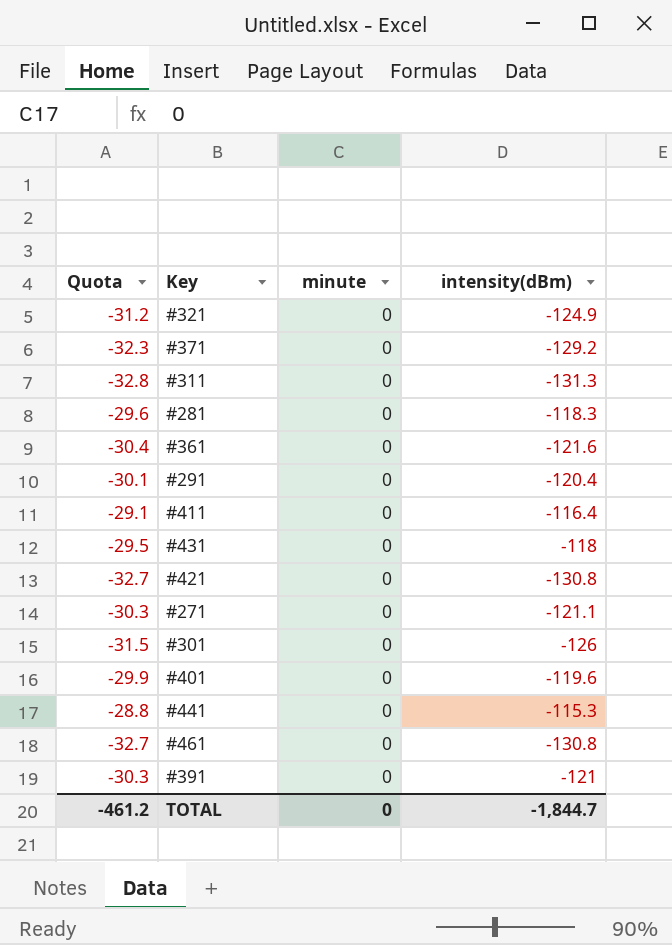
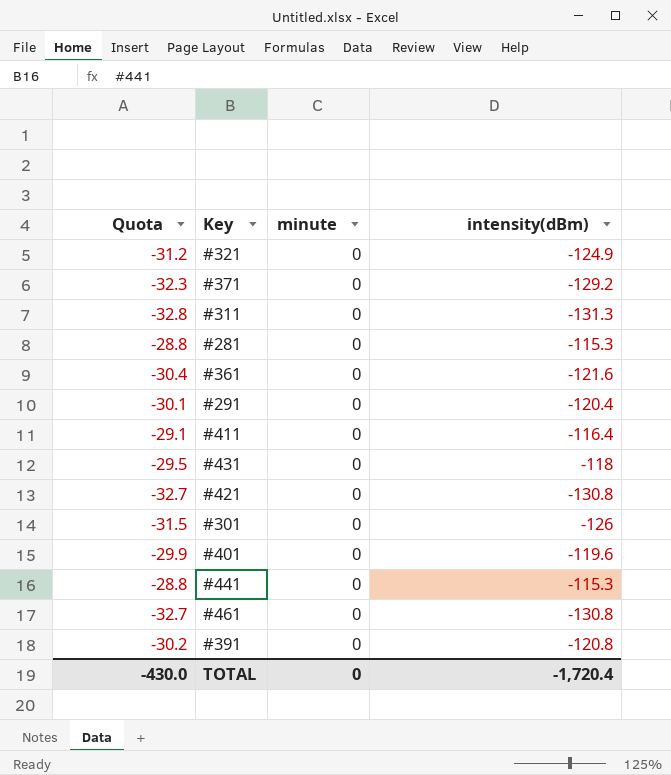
row #271: -30.3 | 0 | -121.1 -> none
#281 | Quota: -29.6 -> -28.8
#281 | intensity(dBm): -118.3 -> -115.3
#391 | Quota: -30.3 -> -30.2
#391 | intensity(dBm): -121 -> -120.8
TOTAL | Quota: -461.2 -> -430.0
TOTAL | intensity(dBm): -1,844.7 -> -1,720.4

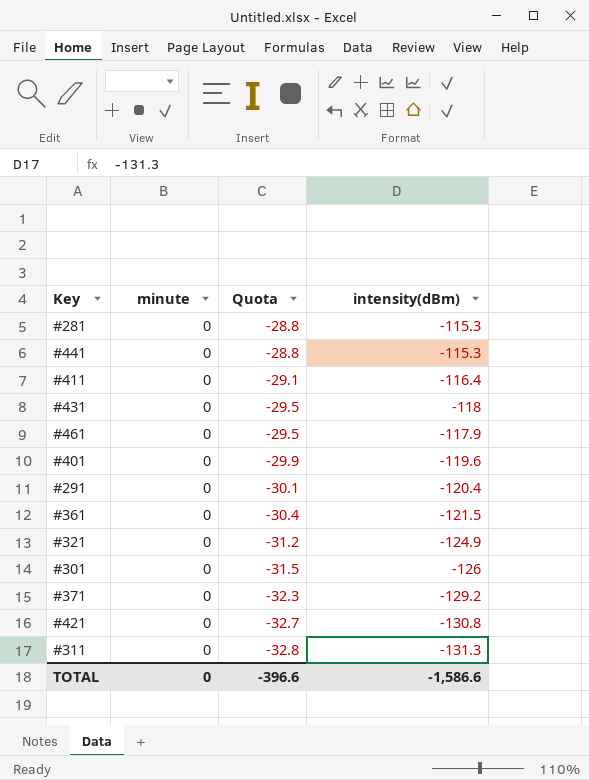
row order: none -> Quota descending
column Quota | position: 1 -> 3
row #391: -30.2 | 0 | -120.8 -> none
#461 | Quota: -32.7 -> -29.5
#461 | intensity(dBm): -130.8 -> -117.9
#361 | intensity(dBm): -121.6 -> -121.5
TOTAL | Quota: -430.0 -> -396.6
TOTAL | intensity(dBm): -1,720.4 -> -1,586.6

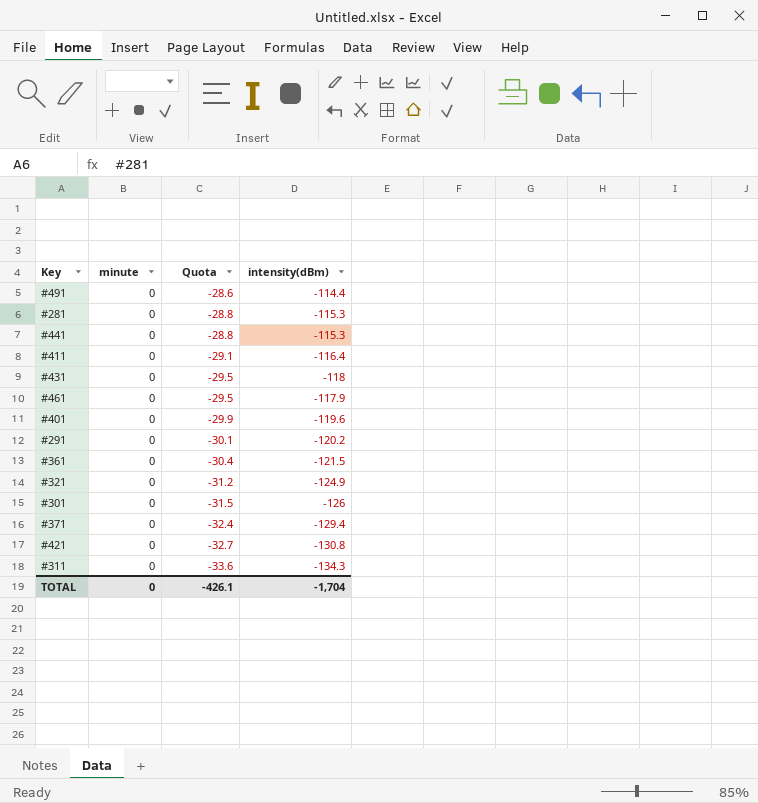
row #491: none -> 0 | -28.6 | -114.4
#291 | intensity(dBm): -120.4 -> -120.2
#371 | Quota: -32.3 -> -32.4
#371 | intensity(dBm): -129.2 -> -129.4
#311 | Quota: -32.8 -> -33.6
#311 | intensity(dBm): -131.3 -> -134.3
TOTAL | Quota: -396.6 -> -426.1
TOTAL | intensity(dBm): -1,586.6 -> -1,704

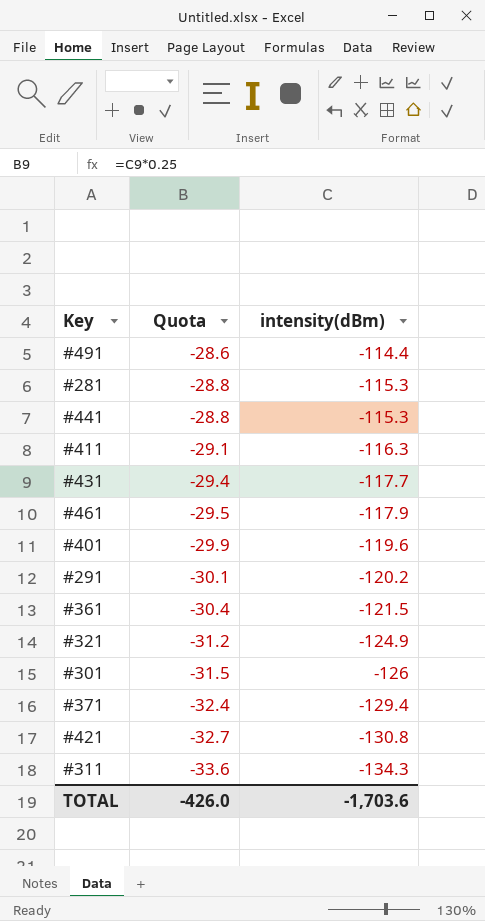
column minute | position: 2 -> none
#411 | intensity(dBm): -116.4 -> -116.3
#431 | Quota: -29.5 -> -29.4
#431 | intensity(dBm): -118 -> -117.7
TOTAL | Quota: -426.1 -> -426.0
TOTAL | intensity(dBm): -1,704 -> -1,703.6

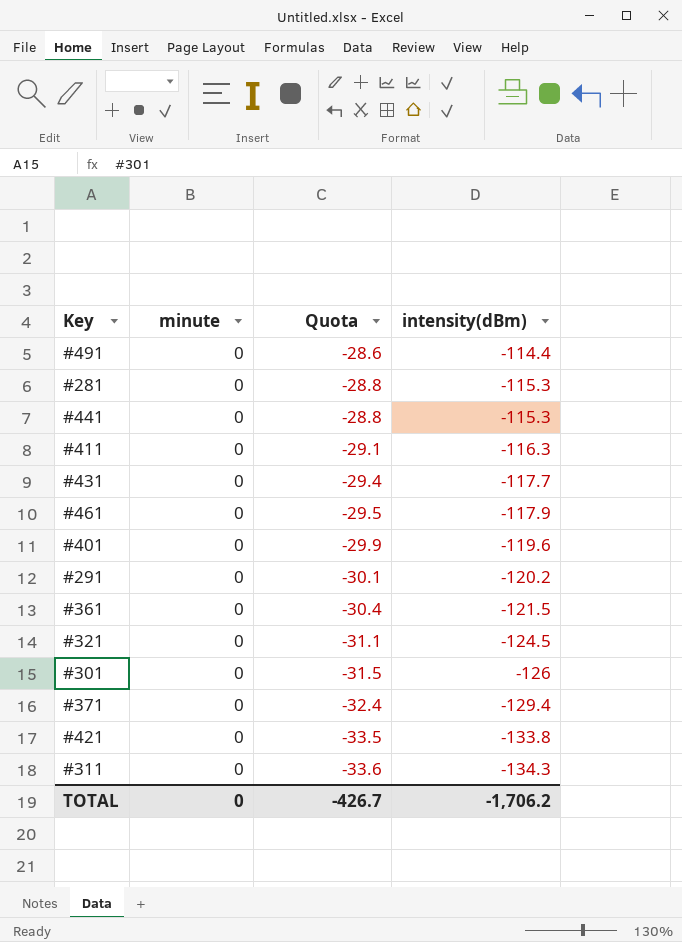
column minute | position: none -> 2
#321 | Quota: -31.2 -> -31.1
#321 | intensity(dBm): -124.9 -> -124.5
#421 | Quota: -32.7 -> -33.5
#421 | intensity(dBm): -130.8 -> -133.8
TOTAL | Quota: -426.0 -> -426.7
TOTAL | intensity(dBm): -1,703.6 -> -1,706.2

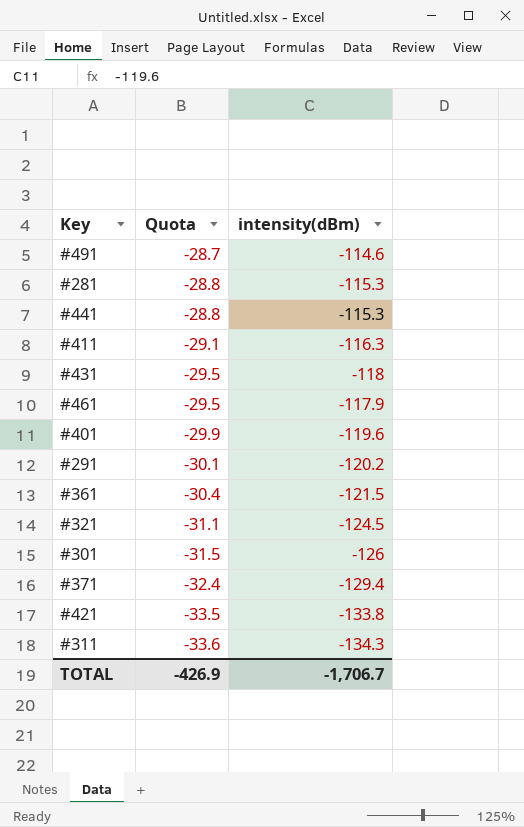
column minute | position: 2 -> none
#491 | Quota: -28.6 -> -28.7
#491 | intensity(dBm): -114.4 -> -114.6
#431 | Quota: -29.4 -> -29.5
#431 | intensity(dBm): -117.7 -> -118
TOTAL | Quota: -426.7 -> -426.9
TOTAL | intensity(dBm): -1,706.2 -> -1,706.7

